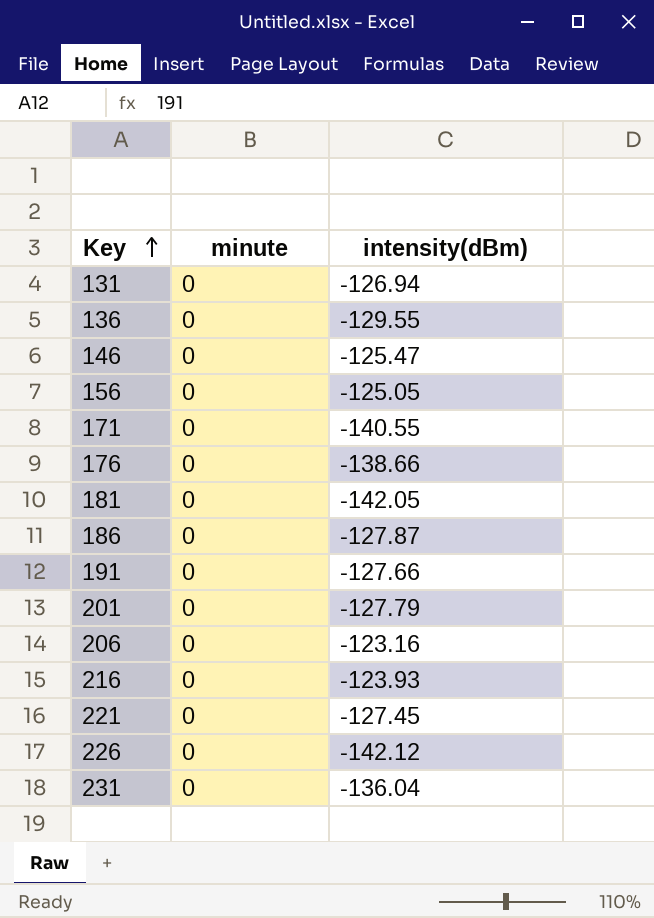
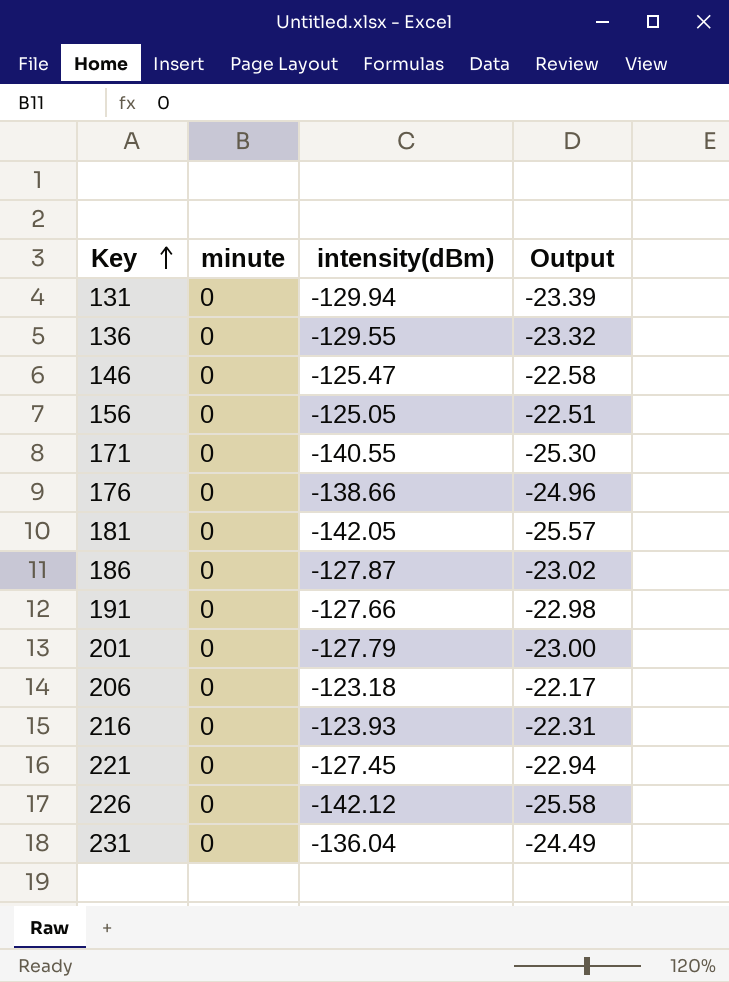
column Output | formula: none -> [intensity(dBm)] * 0.18
131 | intensity(dBm): -126.94 -> -129.94
206 | intensity(dBm): -123.16 -> -123.18

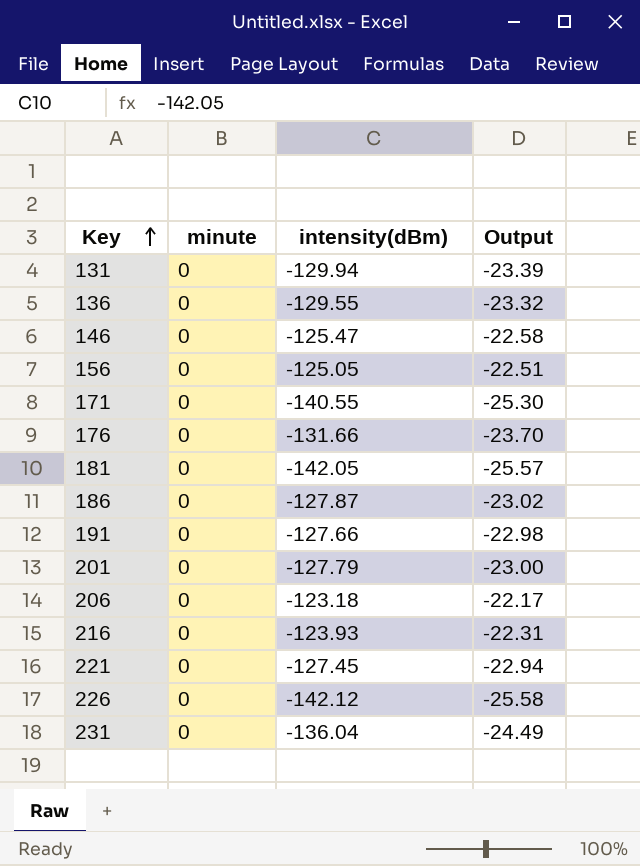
176 | intensity(dBm): -138.66 -> -131.66
176 | Output: -24.96 -> -23.70

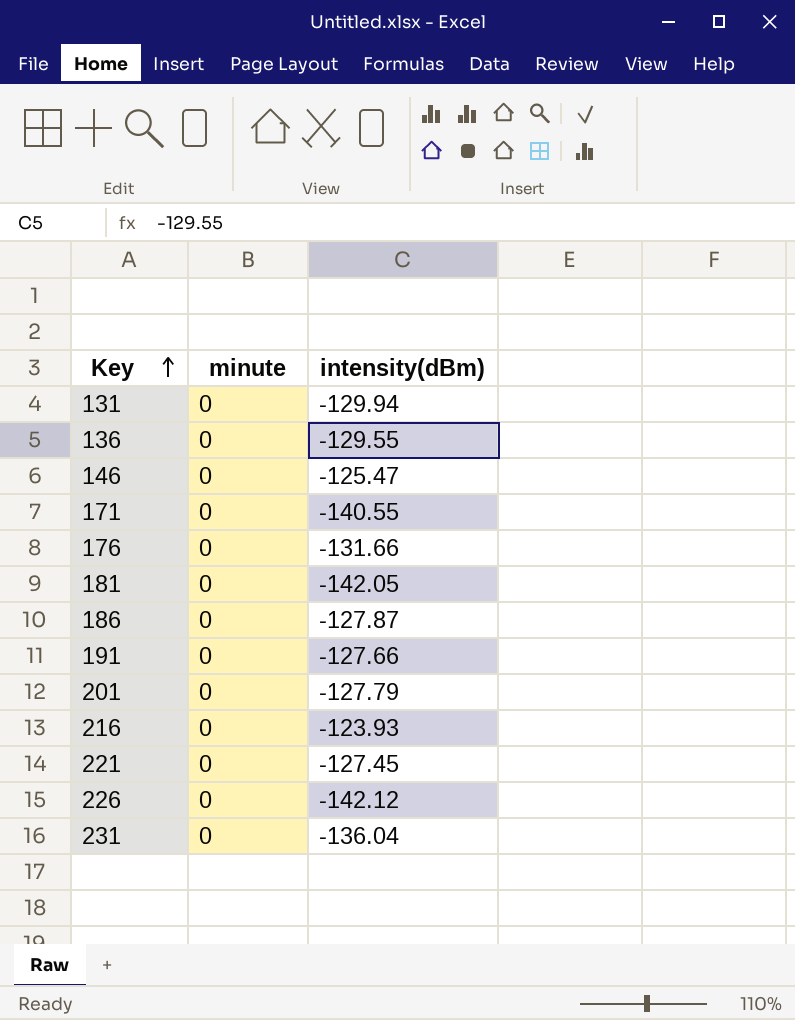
column Output | formula: [intensity(dBm)] * 0.18 -> none
row 156: 0 | -125.05 | -22.51 -> none
row 206: 0 | -123.18 | -22.17 -> none

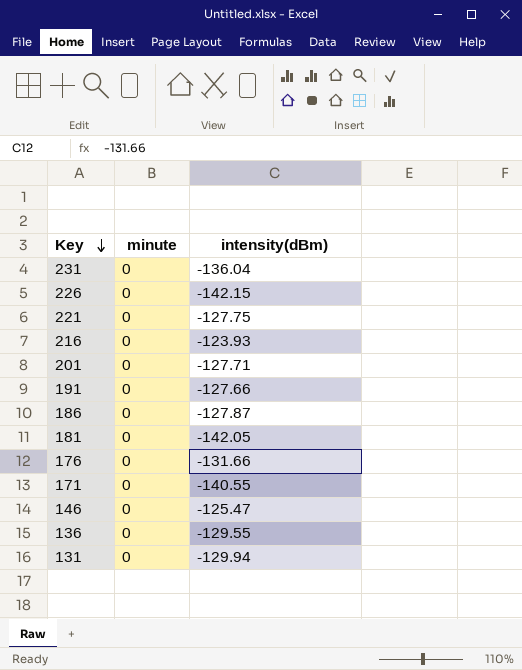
row order: Key ascending -> Key descending
226 | intensity(dBm): -142.12 -> -142.15
221 | intensity(dBm): -127.45 -> -127.75
201 | intensity(dBm): -127.79 -> -127.71

